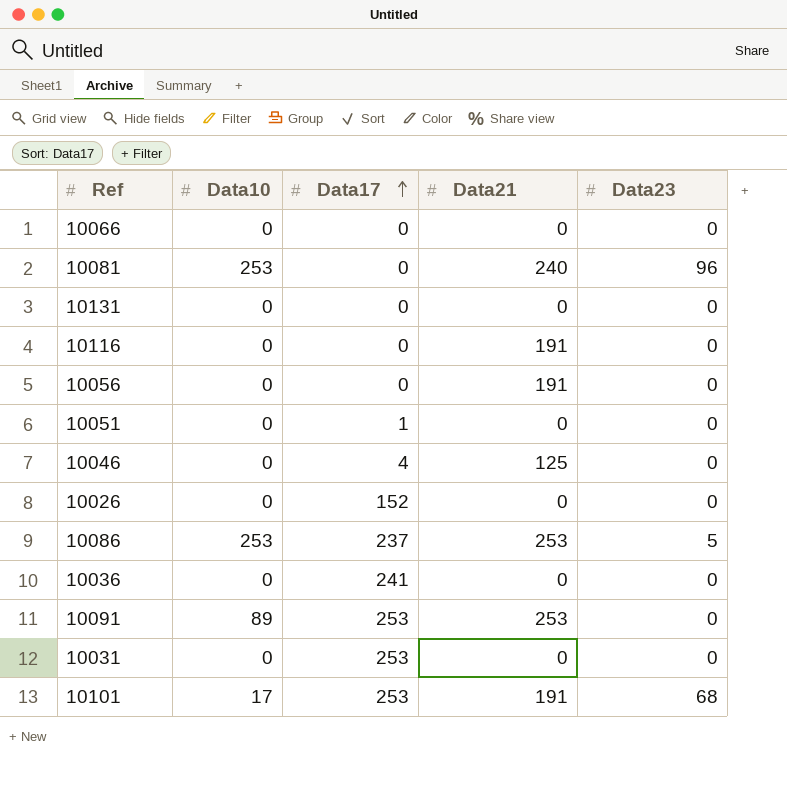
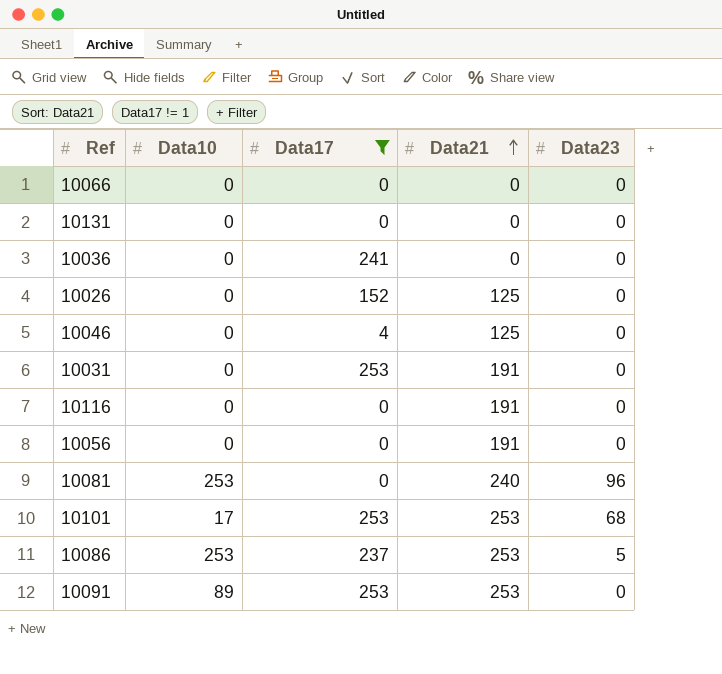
filter: none -> Data17 != 1
row order: Data17 ascending -> Data21 ascending
10026 | Data21: 0 -> 125
10031 | Data21: 0 -> 191
10101 | Data21: 191 -> 253

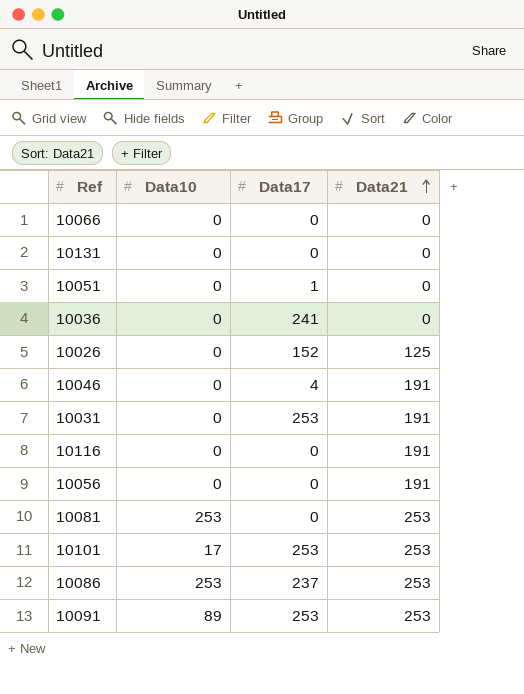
filter: Data17 != 1 -> none
column Data23 | position: 5 -> none
10046 | Data21: 125 -> 191
10081 | Data21: 240 -> 253

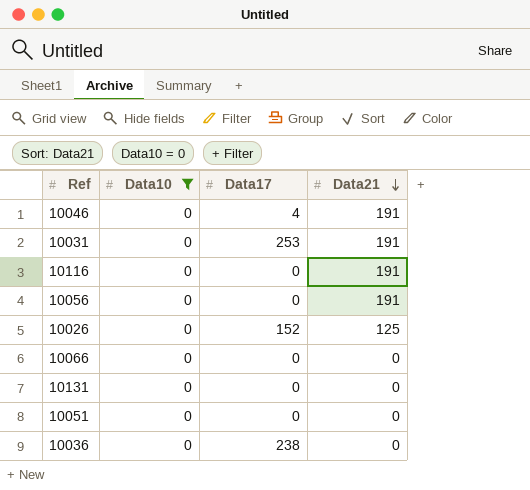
filter: none -> Data10 = 0
row order: Data21 ascending -> Data21 descending
10051 | Data17: 1 -> 0
10036 | Data17: 241 -> 238

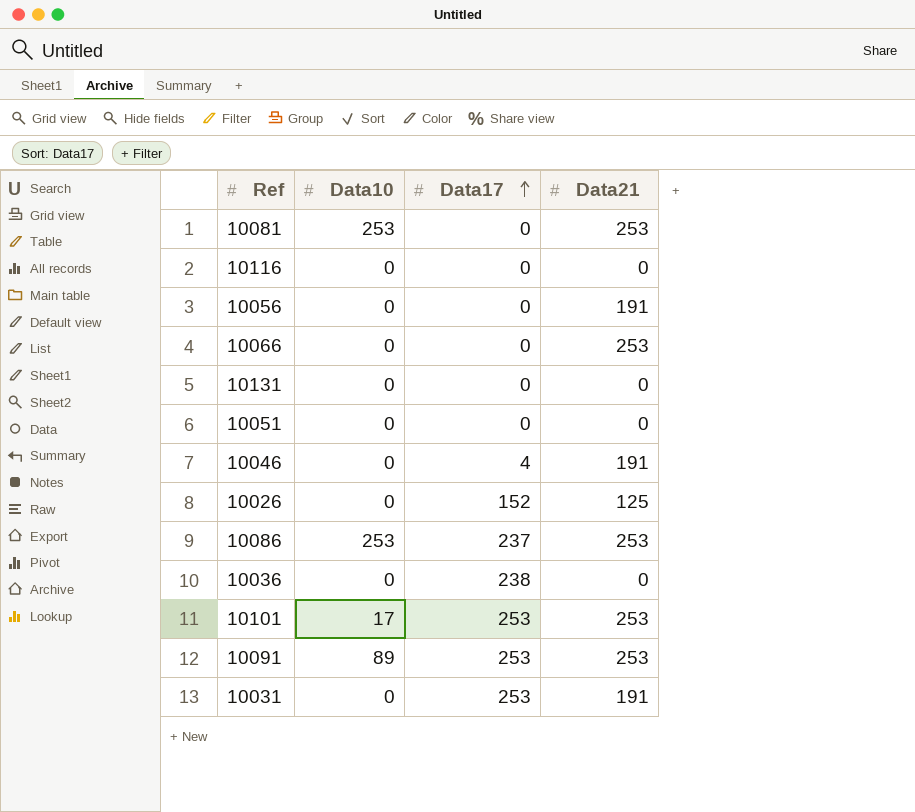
filter: Data10 = 0 -> none
row order: Data21 descending -> Data17 ascending
10116 | Data21: 191 -> 0
10066 | Data21: 0 -> 253

